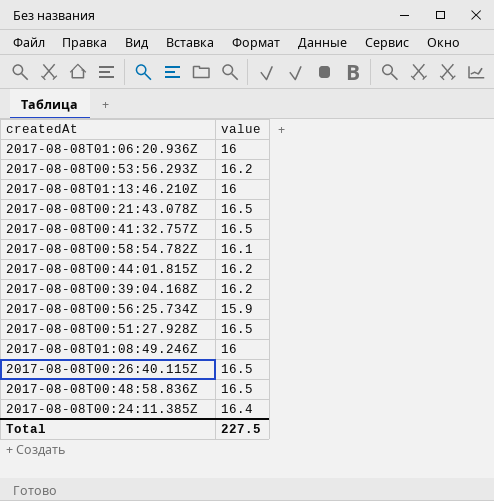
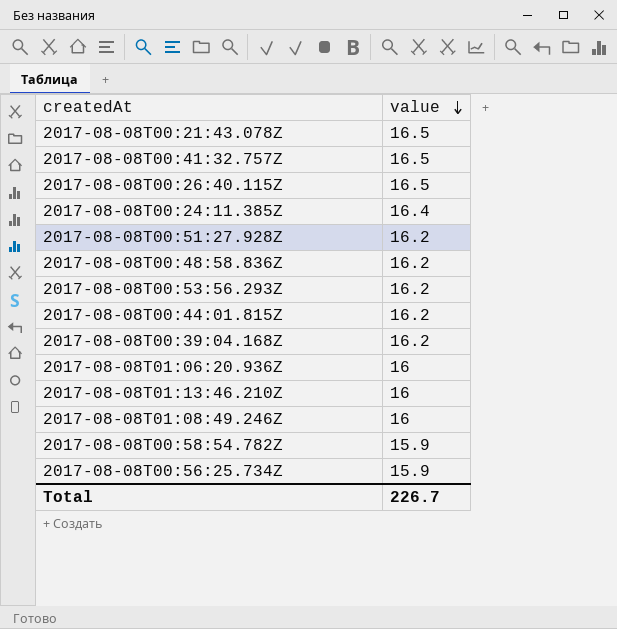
row order: none -> value descending
2017-08-08T00:51:27.928Z | value: 16.5 -> 16.2
2017-08-08T00:48:58.836Z | value: 16.5 -> 16.2
2017-08-08T00:58:54.782Z | value: 16.1 -> 15.9
Total | value: 227.5 -> 226.7

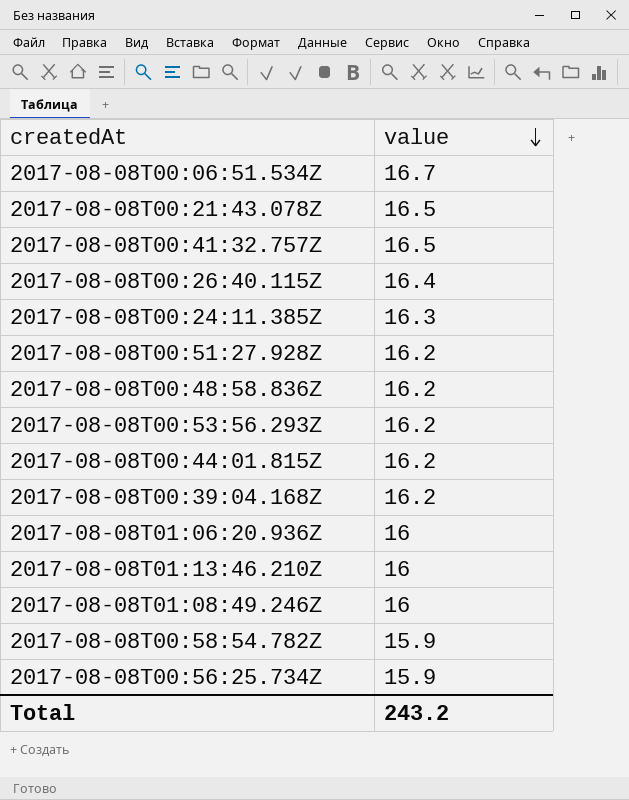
row 2017-08-08T00:06:51.534Z: none -> 16.7
2017-08-08T00:26:40.115Z | value: 16.5 -> 16.4
2017-08-08T00:24:11.385Z | value: 16.4 -> 16.3
Total | value: 226.7 -> 243.2

